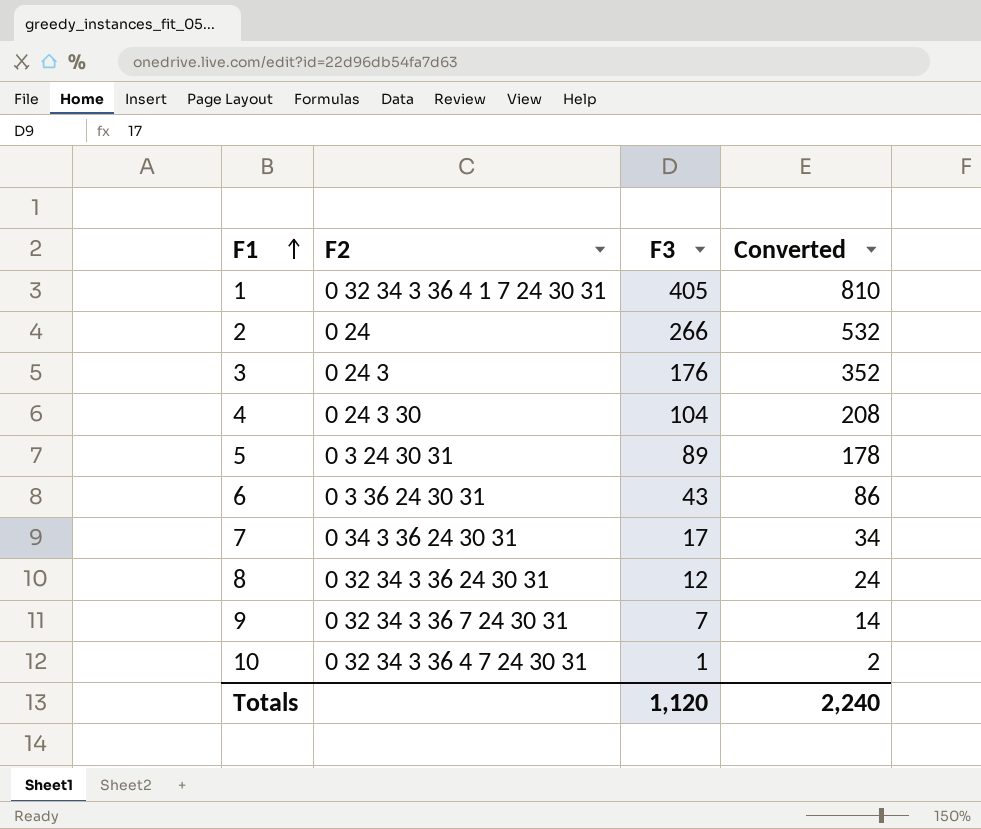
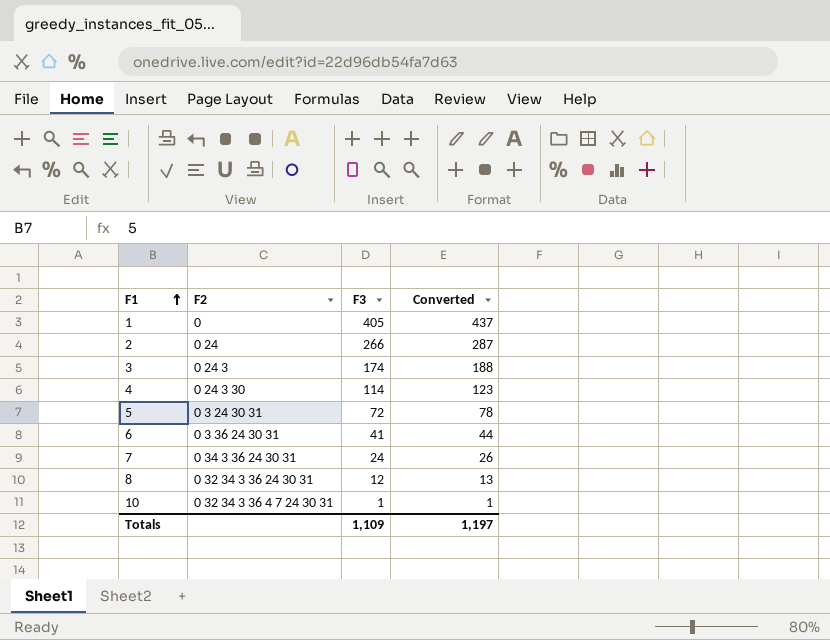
column Converted | formula: [F3] * 2 -> [F3] * 1.08
row 9: 0 32 34 3 36 7 24 30 31 | 7 | 14 -> none
1 | F2: 0 32 34 3 36 4 1 7 24 30 31 -> 0
3 | F3: 176 -> 174
4 | F3: 104 -> 114
5 | F3: 89 -> 72
6 | F3: 43 -> 41
7 | F3: 17 -> 24
Totals | F3: 1,120 -> 1,109
Totals | Converted: 2,240 -> 1,197

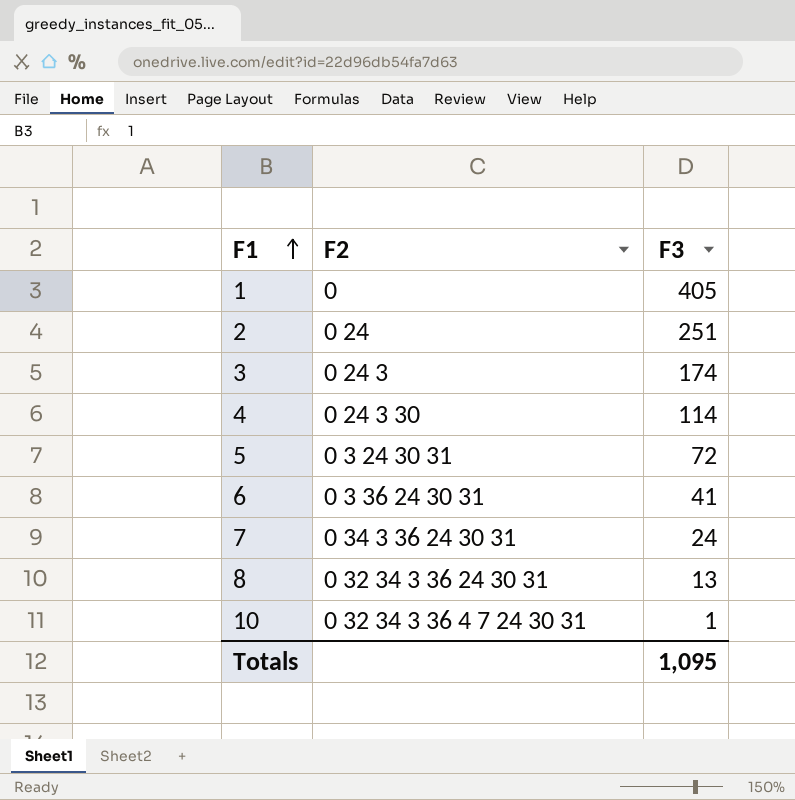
column Converted | formula: [F3] * 1.08 -> none
2 | F3: 266 -> 251
8 | F3: 12 -> 13
Totals | F3: 1,109 -> 1,095

